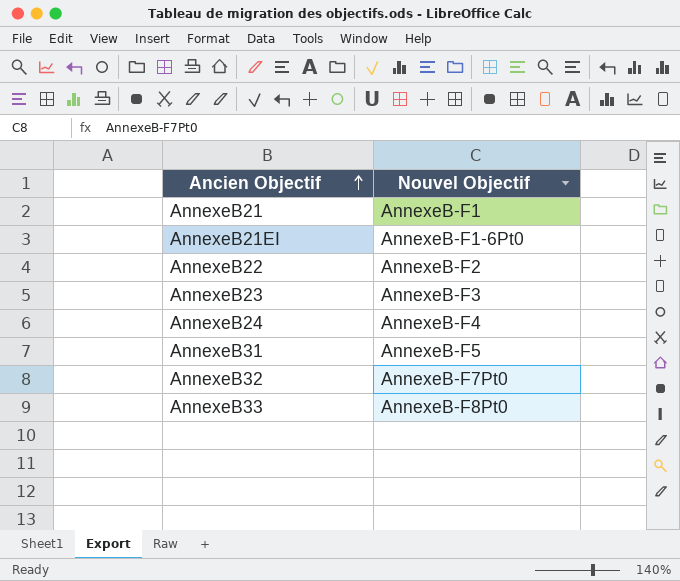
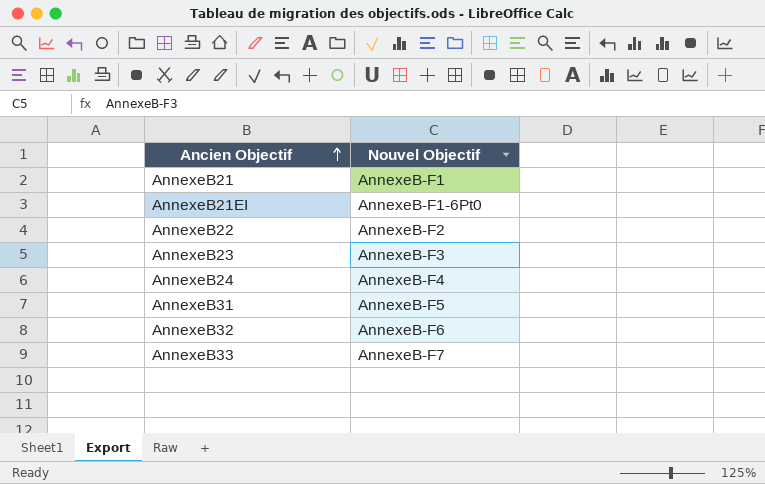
AnnexeB32 | Nouvel Objectif: AnnexeB-F7Pt0 -> AnnexeB-F6
AnnexeB33 | Nouvel Objectif: AnnexeB-F8Pt0 -> AnnexeB-F7

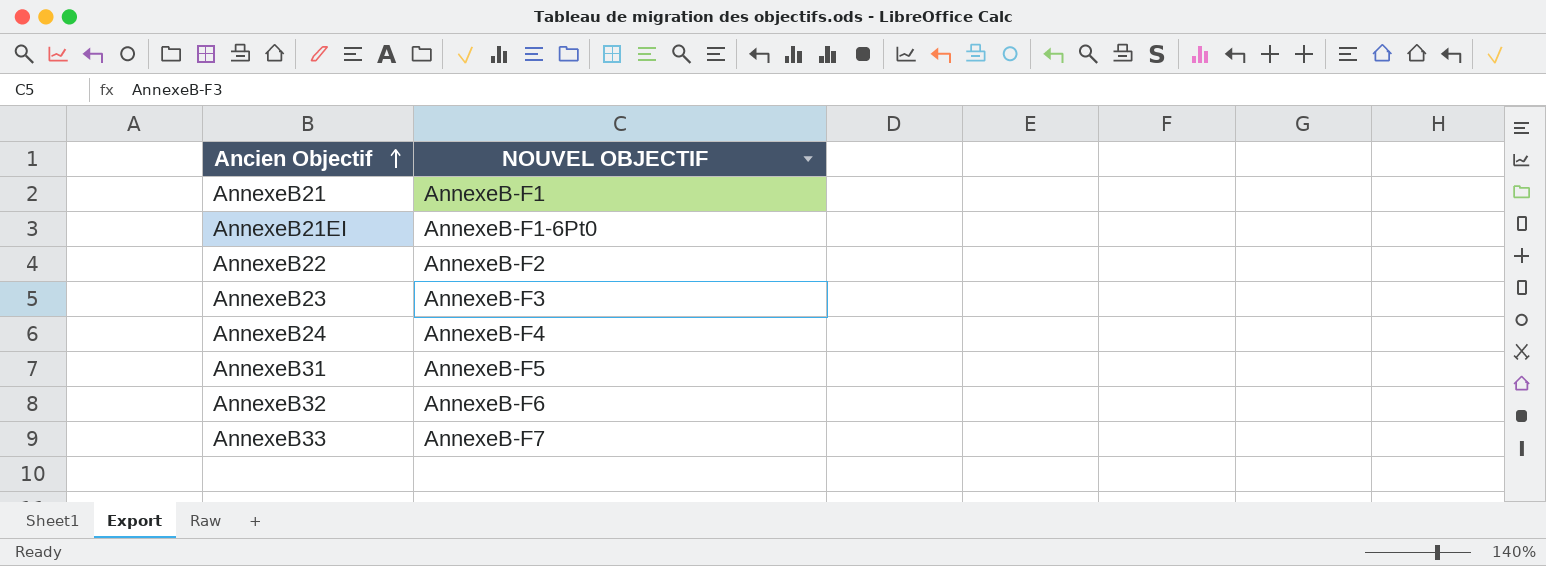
column name: Nouvel Objectif -> NOUVEL OBJECTIF

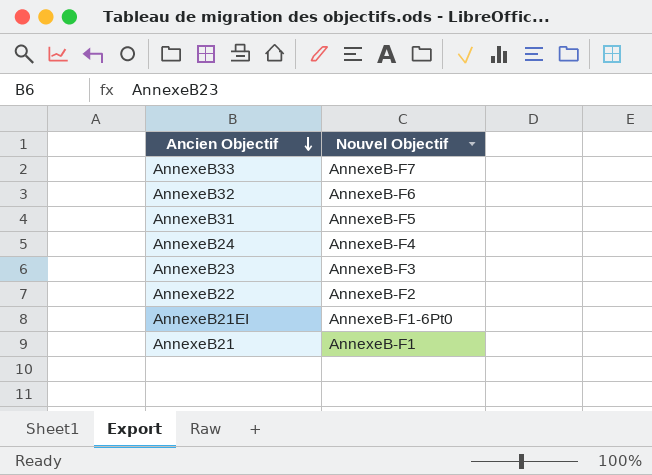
row order: Ancien Objectif ascending -> Ancien Objectif descending
column name: NOUVEL OBJECTIF -> Nouvel Objectif

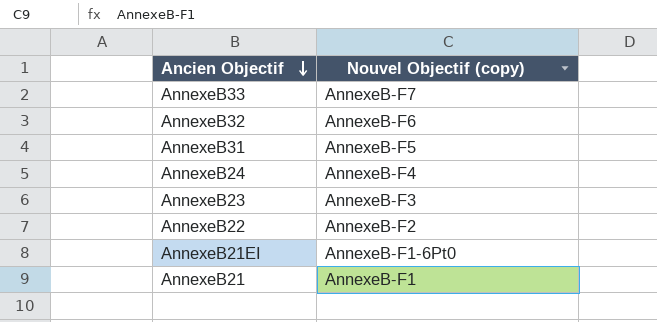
column name: Nouvel Objectif -> Nouvel Objectif (copy)

